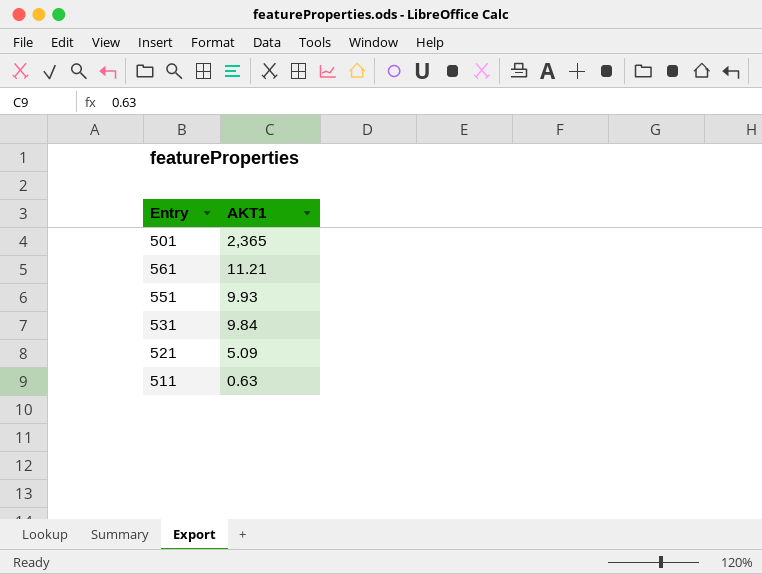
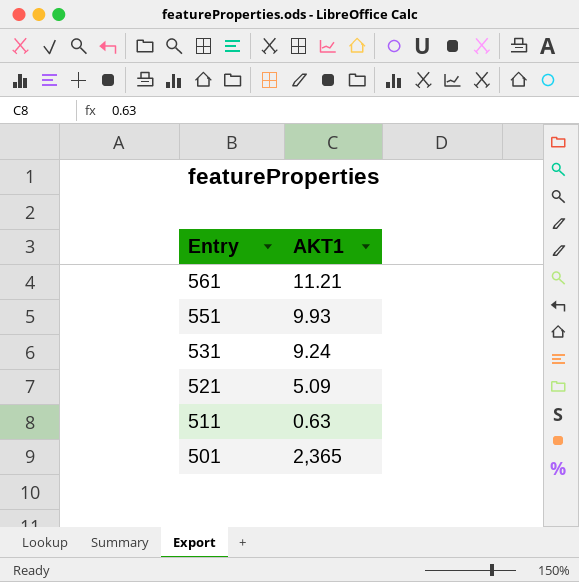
row order: AKT1 descending -> Entry descending
531 | AKT1: 9.84 -> 9.24

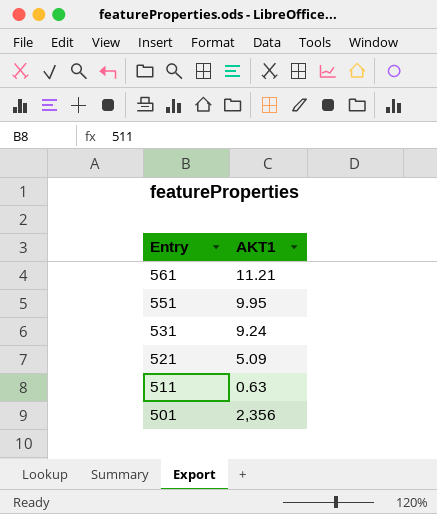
551 | AKT1: 9.93 -> 9.95
501 | AKT1: 2,365 -> 2,356

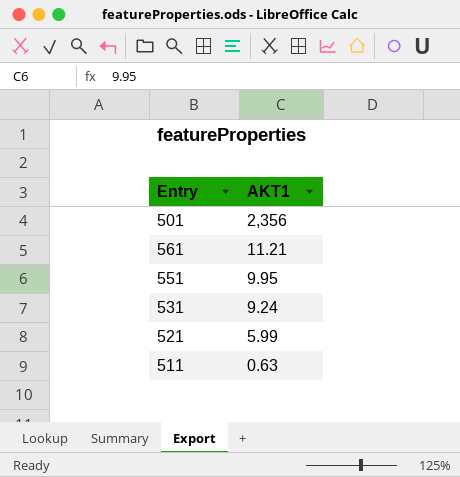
row order: Entry descending -> AKT1 descending
521 | AKT1: 5.09 -> 5.99

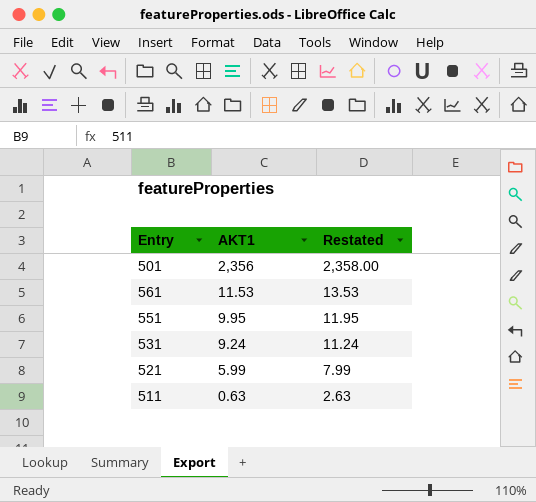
column Restated | formula: none -> [AKT1] + 2
561 | AKT1: 11.21 -> 11.53

